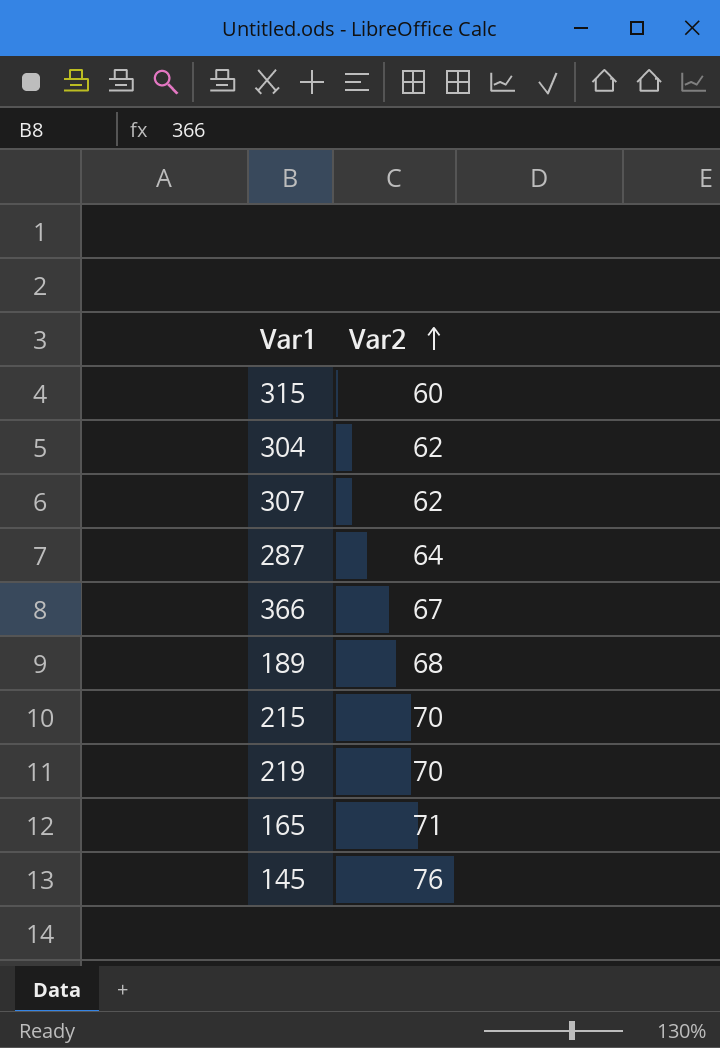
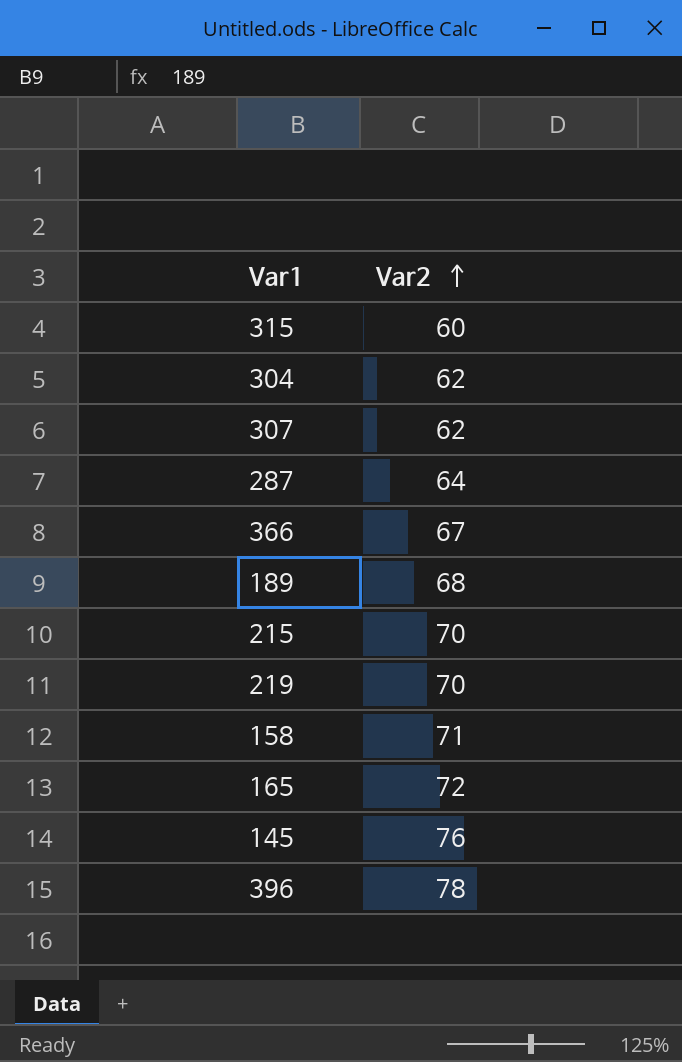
row 158: none -> 71
165 | Var2: 71 -> 72
row 396: none -> 78

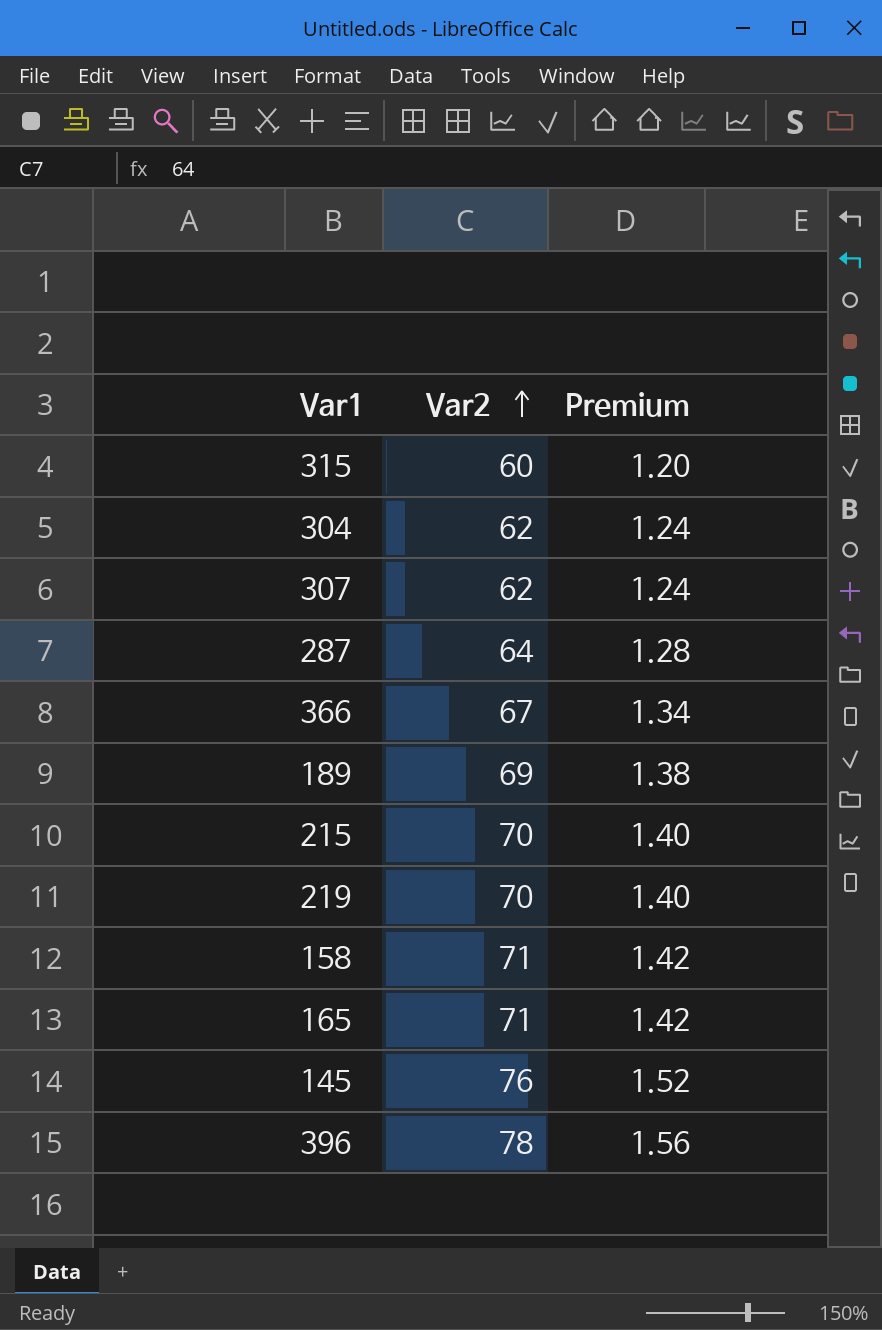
column Premium | formula: none -> [Var2] * 0.02
189 | Var2: 68 -> 69
165 | Var2: 72 -> 71

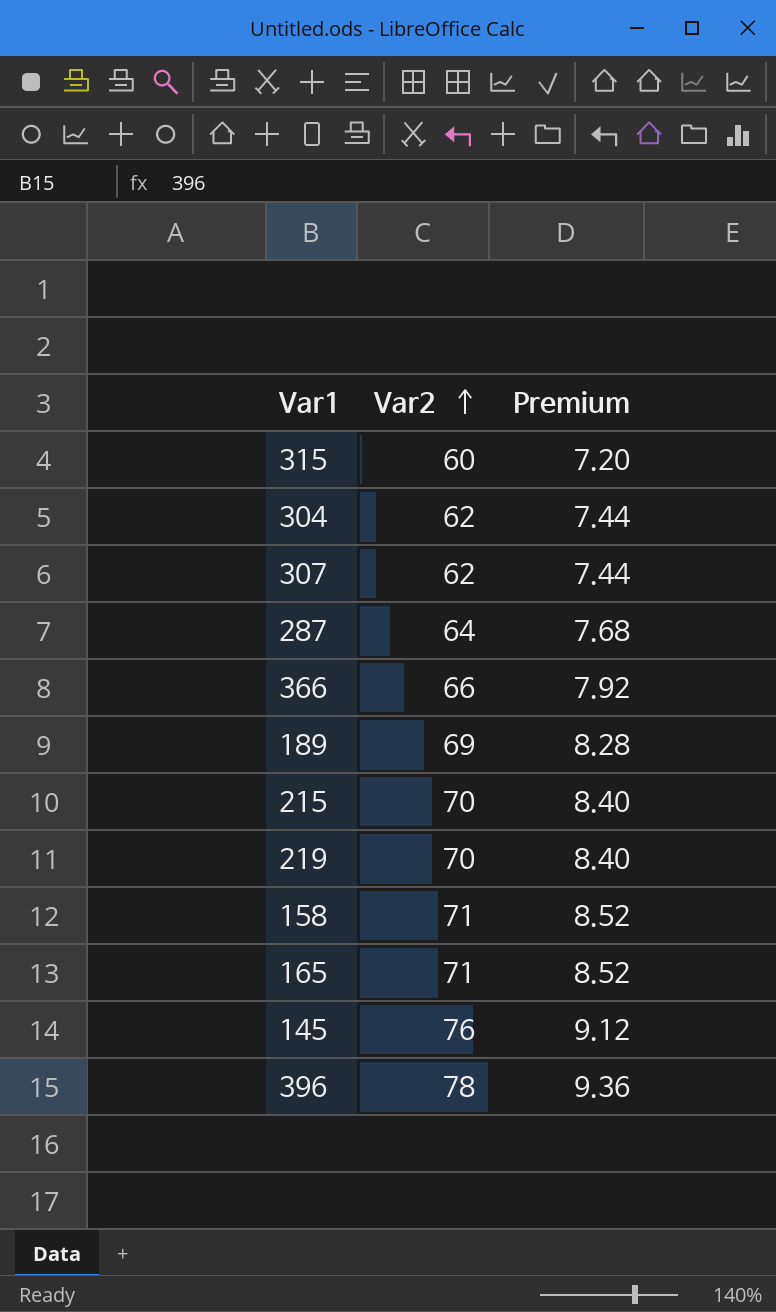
column Premium | formula: [Var2] * 0.02 -> [Var2] * 0.12
366 | Var2: 67 -> 66

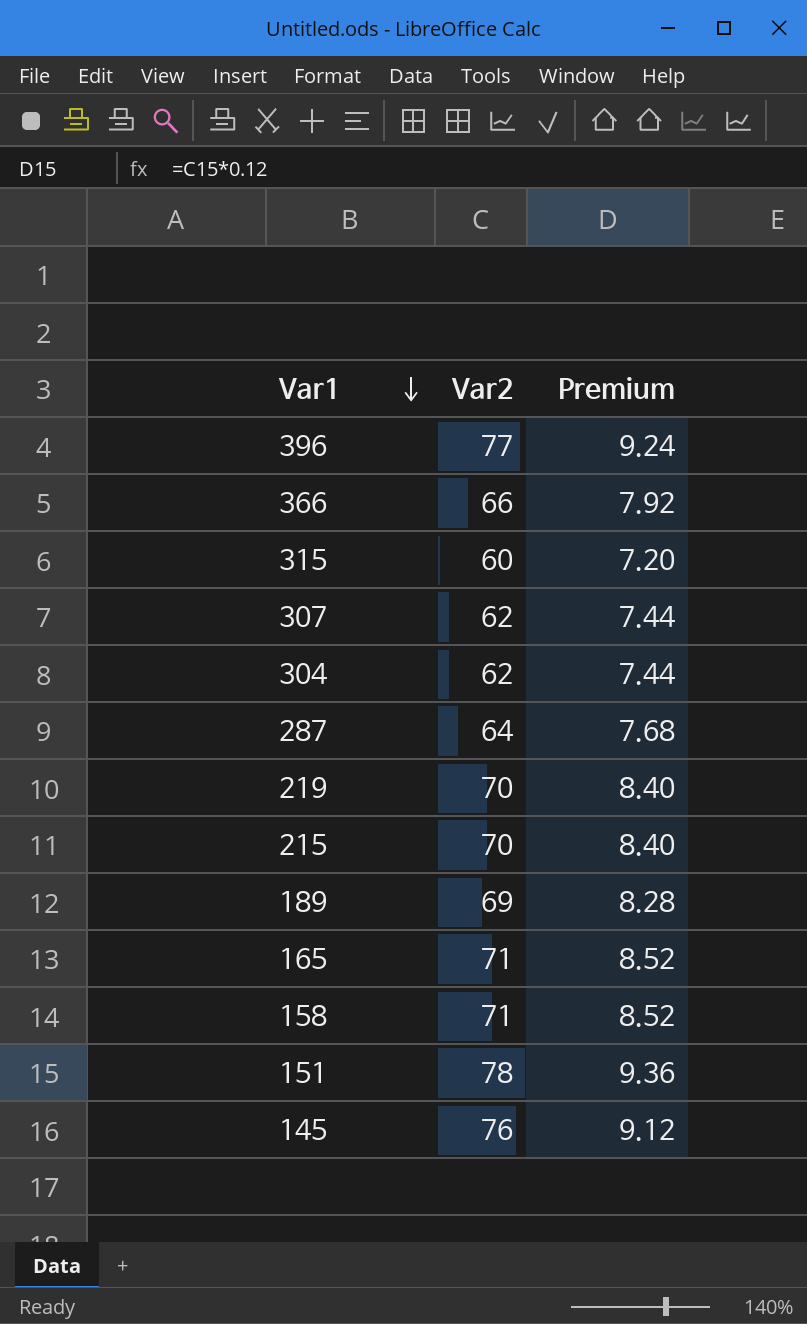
row order: Var2 ascending -> Var1 descending
396 | Var2: 78 -> 77
396 | Premium: 9.36 -> 9.24
row 151: none -> 78 | 9.36

